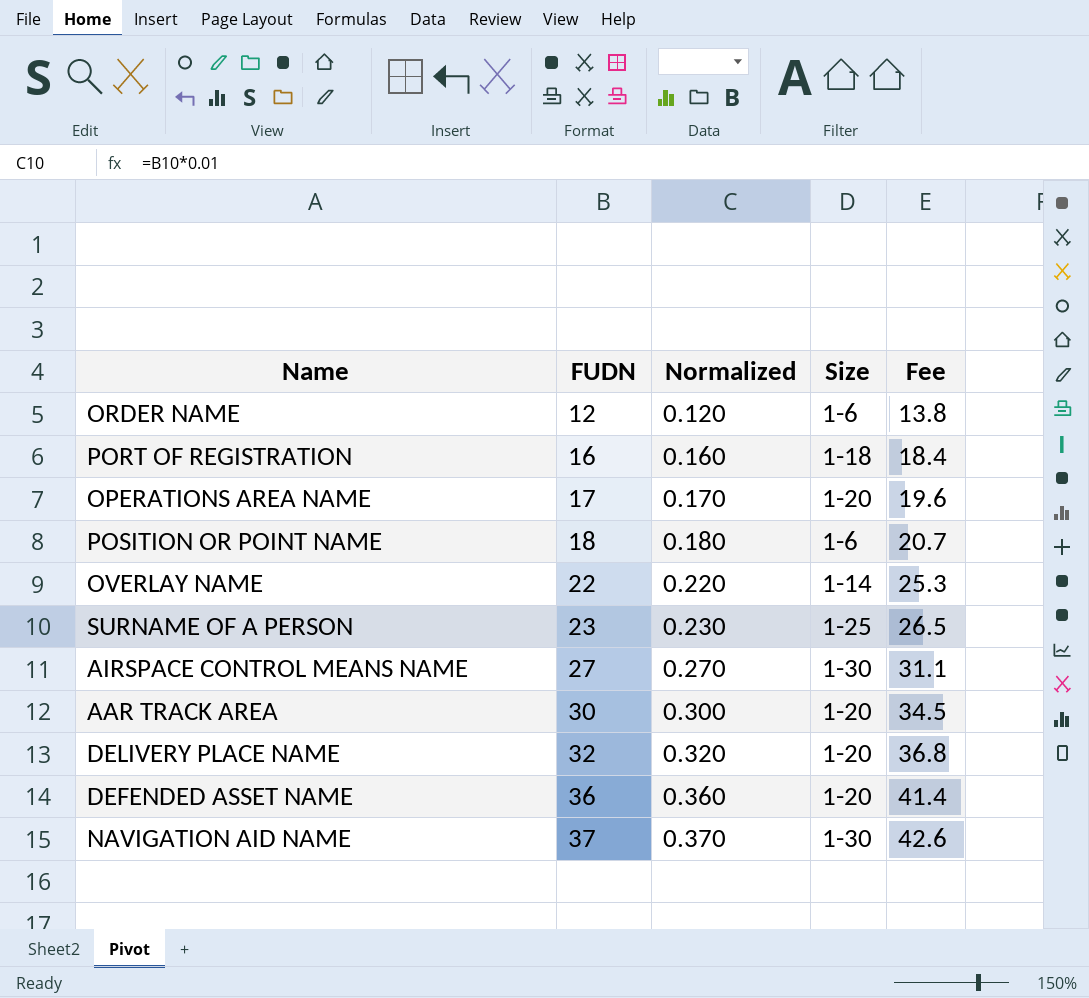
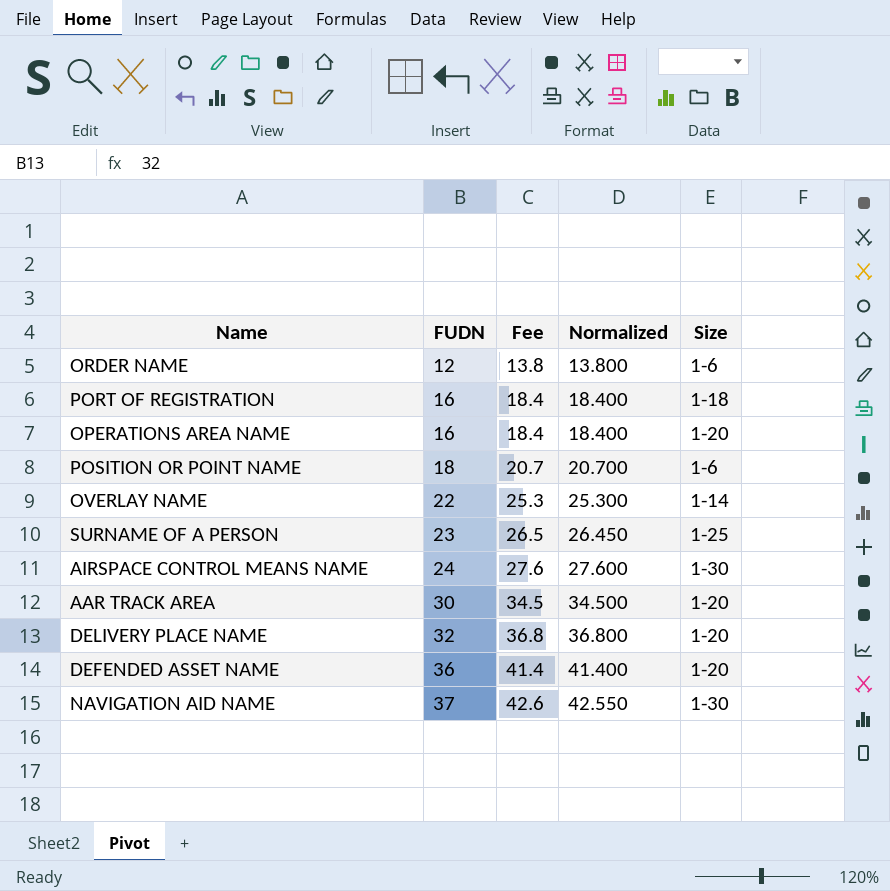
column Fee | position: 5 -> 3
column Normalized | formula: [FUDN] * 0.01 -> [FUDN] * 1.15
OPERATIONS AREA NAME | FUDN: 17 -> 16
OPERATIONS AREA NAME | Fee: 19.6 -> 18.4
AIRSPACE CONTROL MEANS NAME | FUDN: 27 -> 24
AIRSPACE CONTROL MEANS NAME | Fee: 31.1 -> 27.6

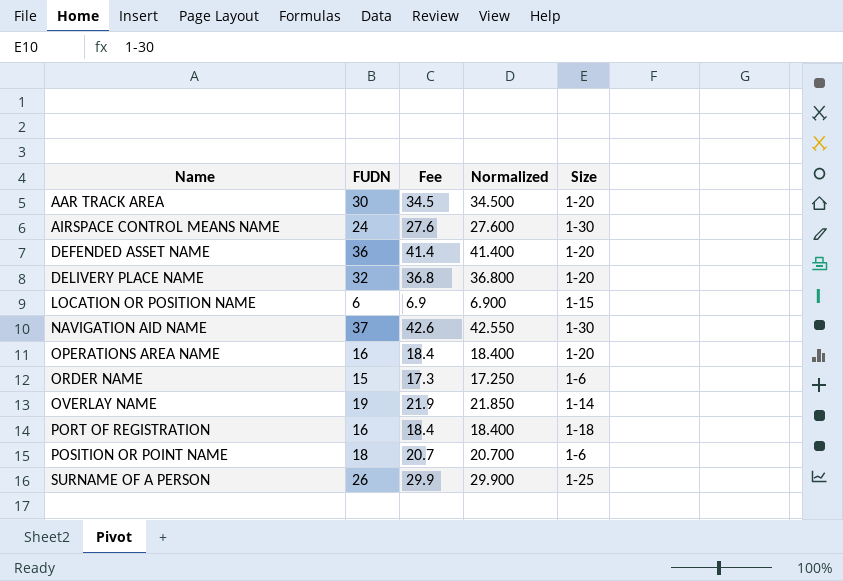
row order: FUDN ascending -> Name ascending
row LOCATION OR POSITION NAME: none -> 6 | 6.9 | 6.900 | 1-15
ORDER NAME | FUDN: 12 -> 15
ORDER NAME | Fee: 13.8 -> 17.3
ORDER NAME | Normalized: 13.800 -> 17.250
OVERLAY NAME | FUDN: 22 -> 19
OVERLAY NAME | Fee: 25.3 -> 21.9
OVERLAY NAME | Normalized: 25.300 -> 21.850
SURNAME OF A PERSON | FUDN: 23 -> 26
SURNAME OF A PERSON | Fee: 26.5 -> 29.9
SURNAME OF A PERSON | Normalized: 26.450 -> 29.900

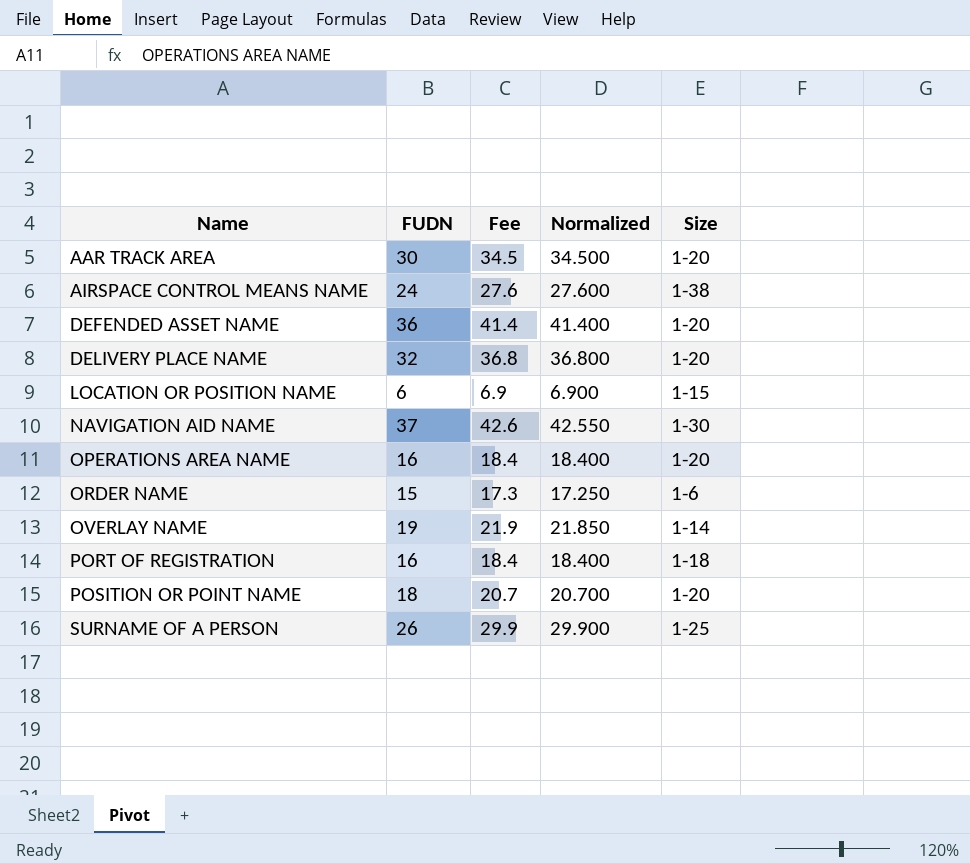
AIRSPACE CONTROL MEANS NAME | Size: 1-30 -> 1-38
POSITION OR POINT NAME | Size: 1-6 -> 1-20

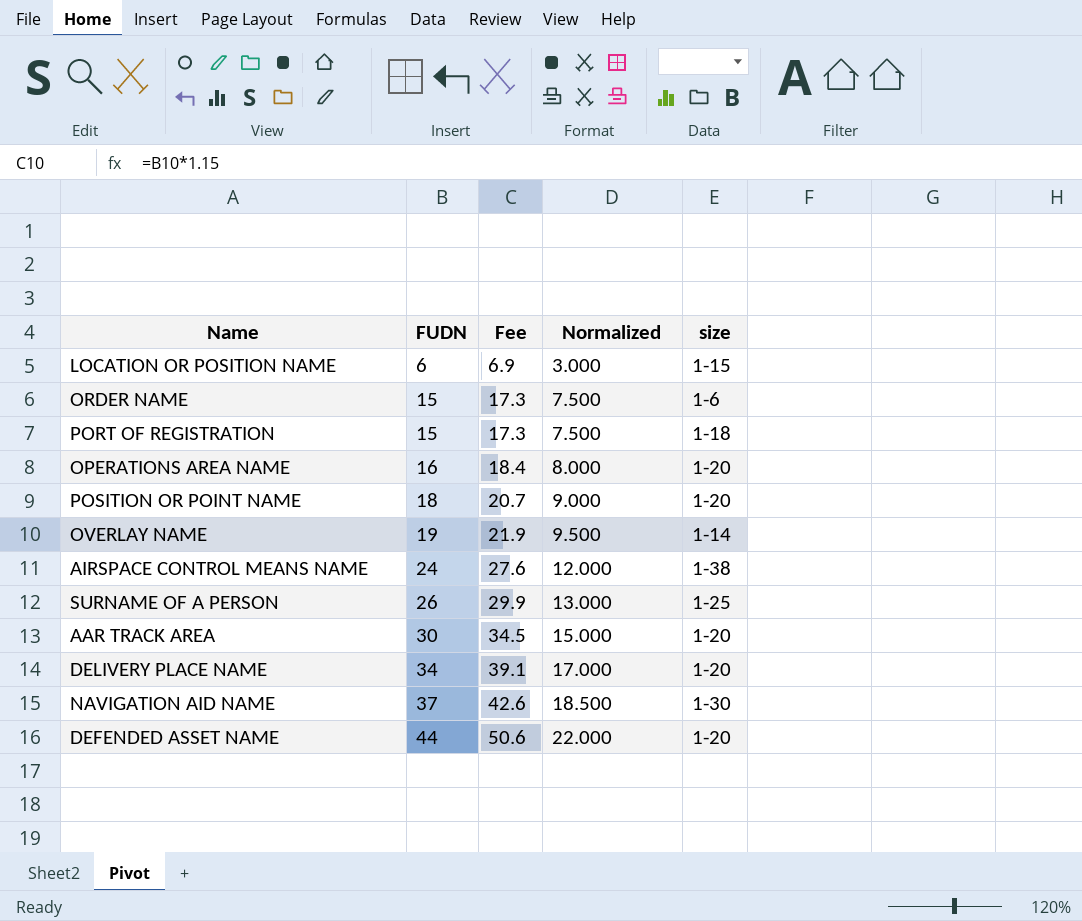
row order: Name ascending -> FUDN ascending
column Normalized | formula: [FUDN] * 1.15 -> [FUDN] * 0.5
column name: Size -> size
PORT OF REGISTRATION | FUDN: 16 -> 15
PORT OF REGISTRATION | Fee: 18.4 -> 17.3
DELIVERY PLACE NAME | FUDN: 32 -> 34
DELIVERY PLACE NAME | Fee: 36.8 -> 39.1
DEFENDED ASSET NAME | FUDN: 36 -> 44
DEFENDED ASSET NAME | Fee: 41.4 -> 50.6

